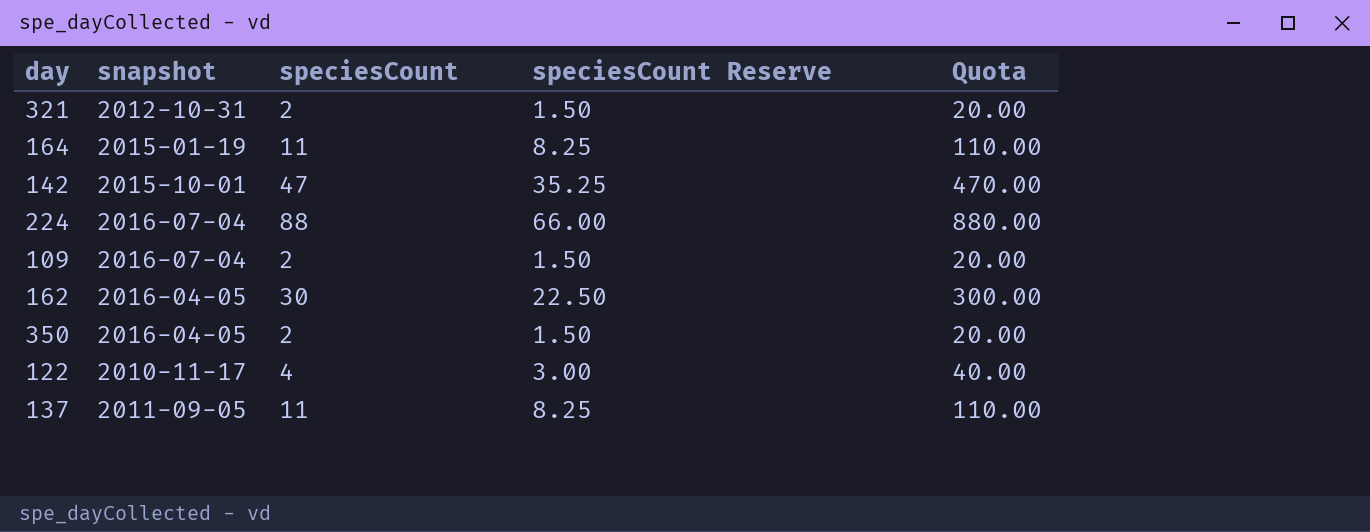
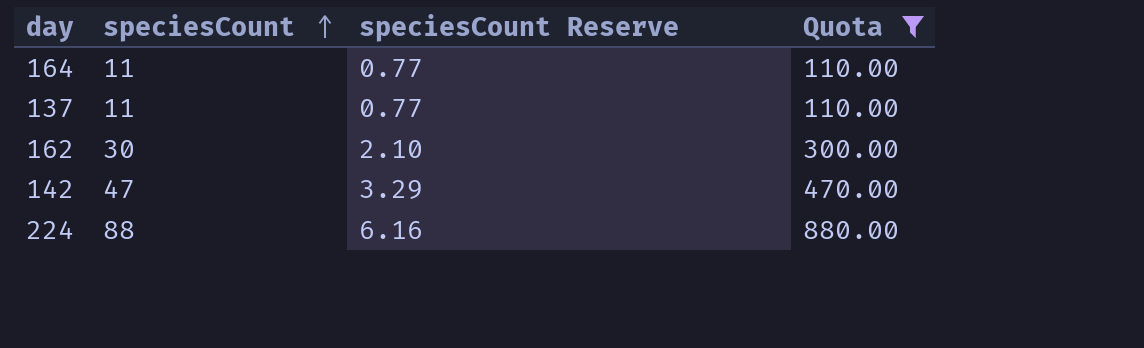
filter: none -> Quota >= 110.00
row order: none -> speciesCount ascending
column snapshot | position: 2 -> none
column speciesCount Reserve | formula: [speciesCount] * 0.75 -> [speciesCount] * 0.07

